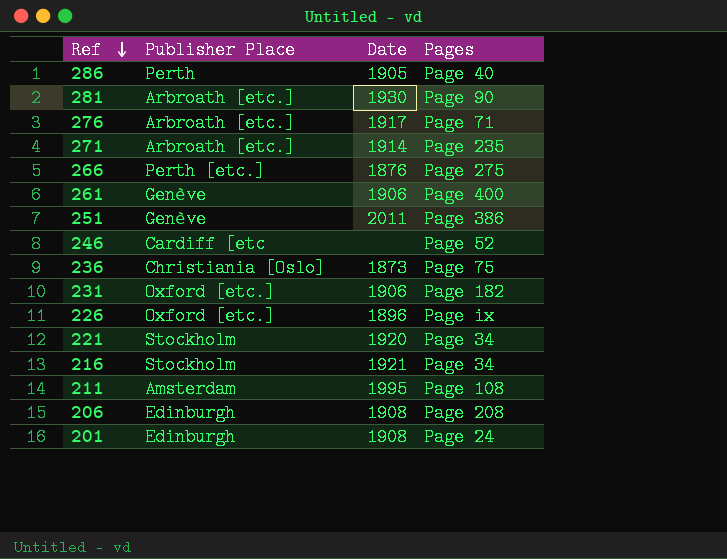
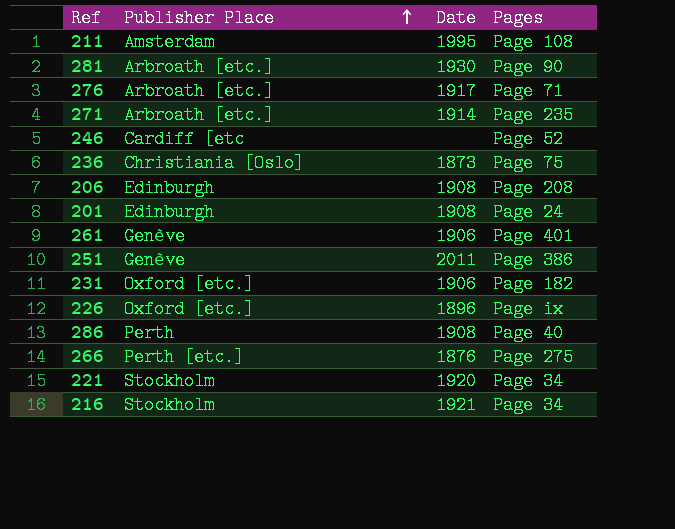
row order: Ref descending -> Publisher Place ascending
261 | Pages: Page 400 -> Page 401
286 | Date: 1905 -> 1908

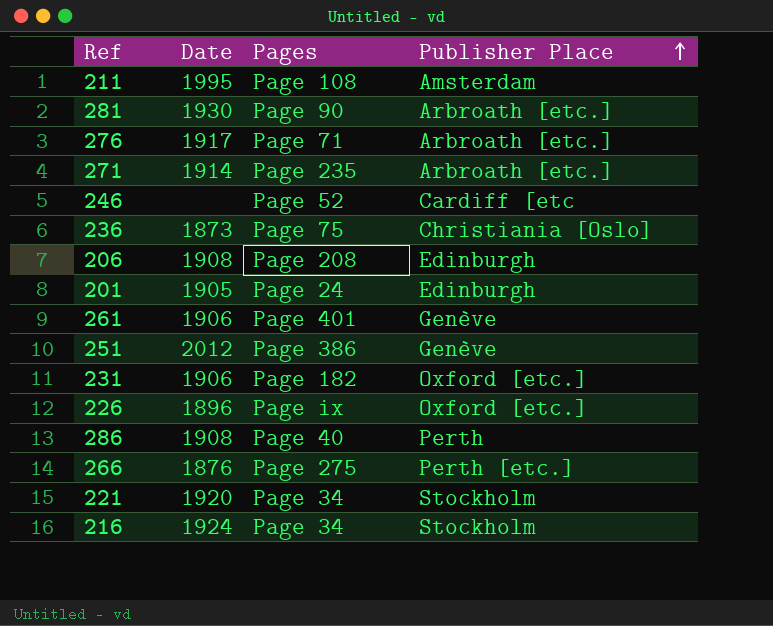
column Publisher Place | position: 2 -> 4
201 | Date: 1908 -> 1905
251 | Date: 2011 -> 2012
216 | Date: 1921 -> 1924

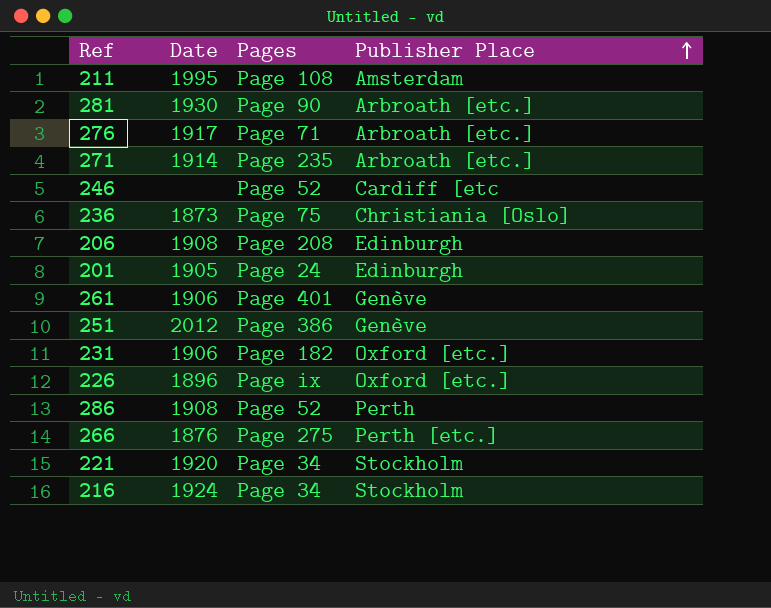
286 | Pages: Page 40 -> Page 52

